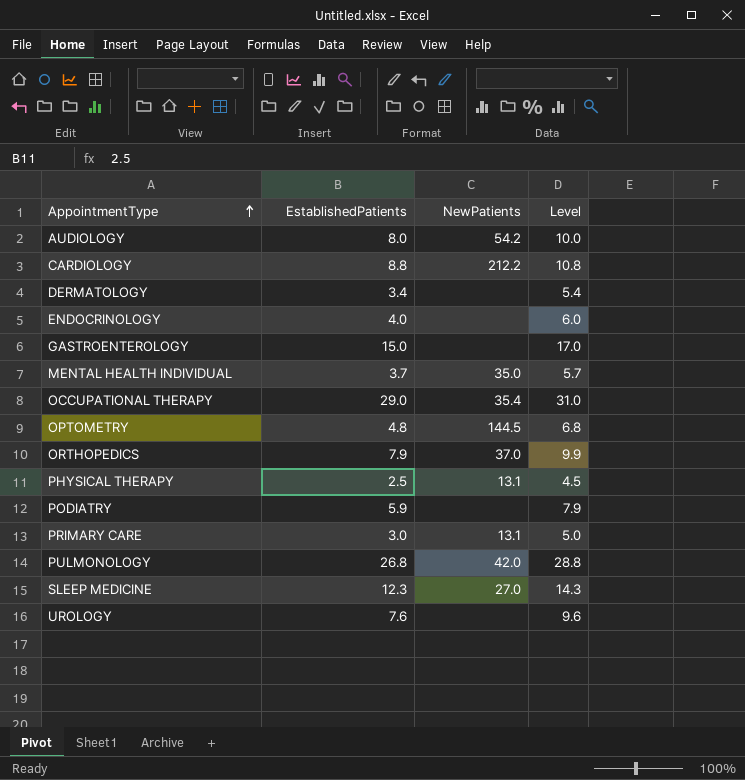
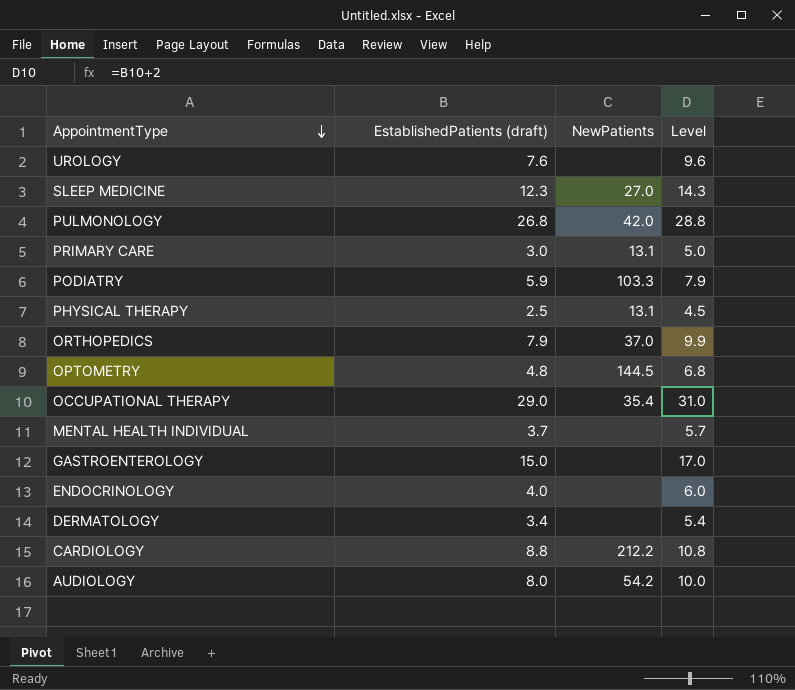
row order: AppointmentType ascending -> AppointmentType descending
column name: EstablishedPatients -> EstablishedPatients (draft)
PODIATRY | NewPatients: none -> 103.3
MENTAL HEALTH INDIVIDUAL | NewPatients: 35.0 -> none

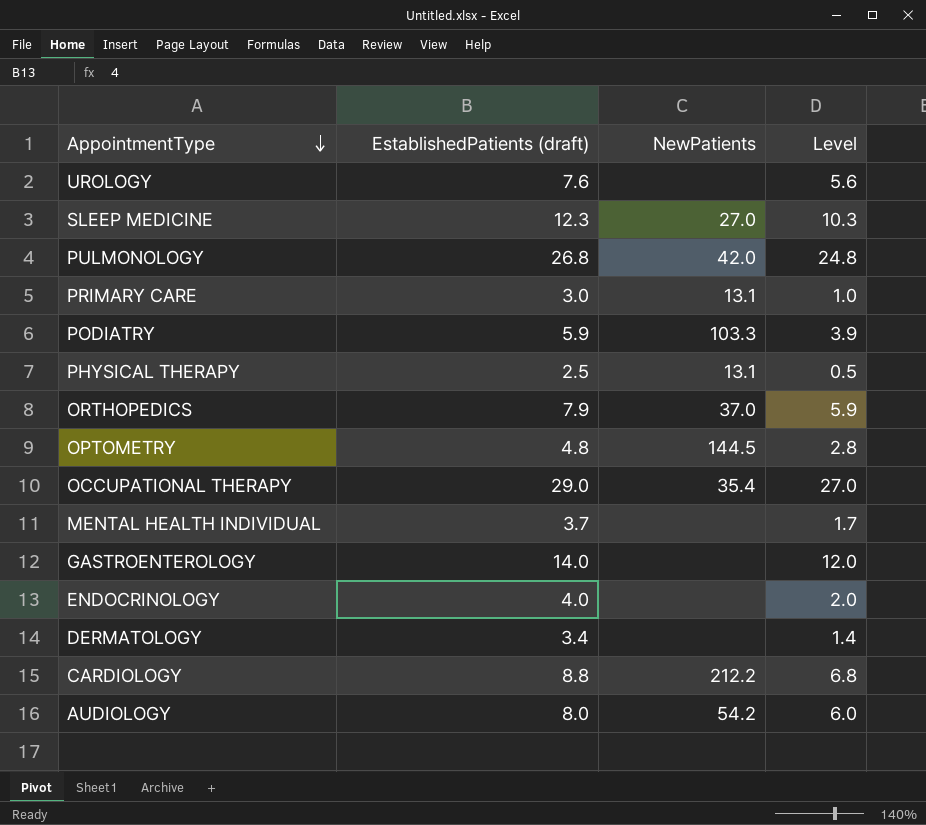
column Level | formula: [EstablishedPatients (draft)] + 2 -> [EstablishedPatients (draft)] - 2
GASTROENTEROLOGY | EstablishedPatients (draft): 15.0 -> 14.0

